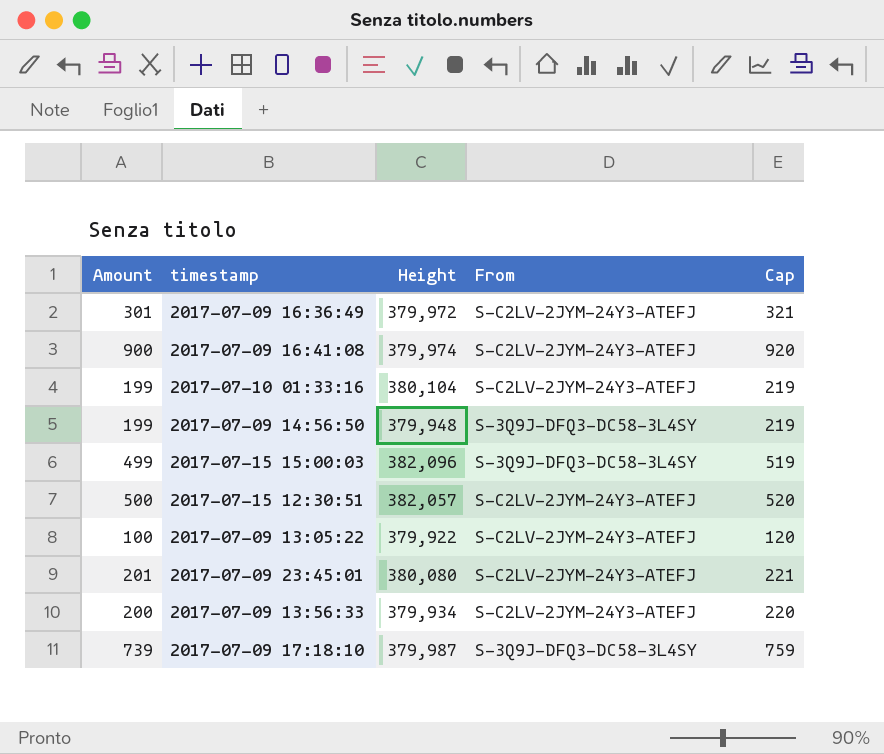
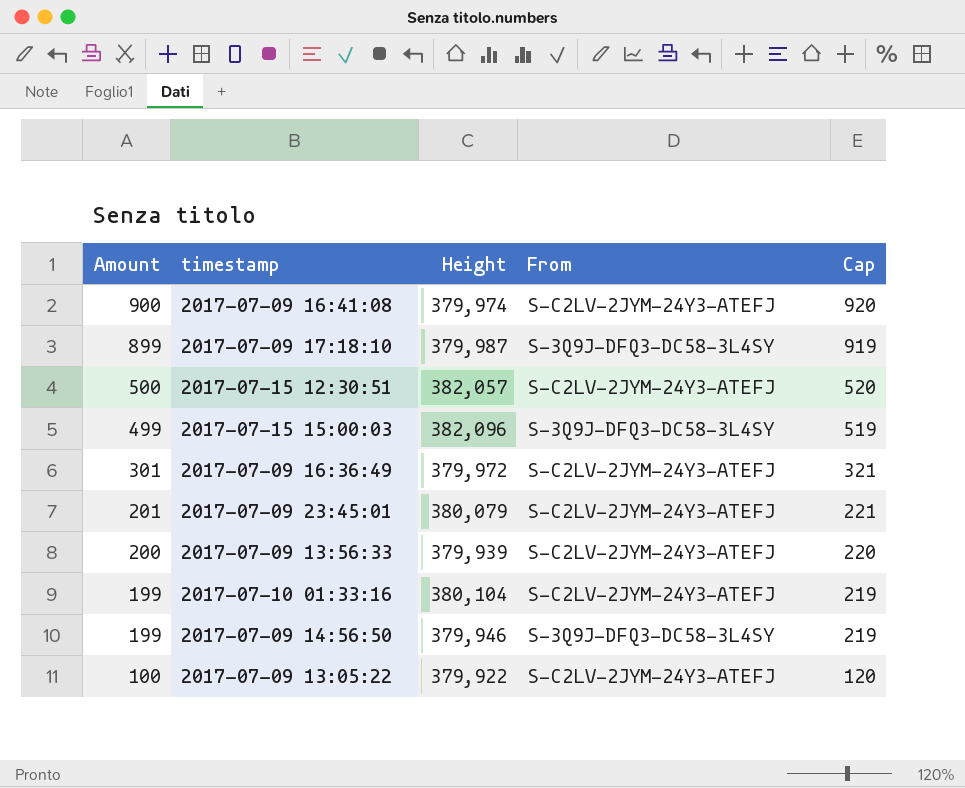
row order: none -> Amount descending
2017-07-09 17:18:10 | Amount: 739 -> 899
2017-07-09 17:18:10 | Cap: 759 -> 919
2017-07-09 23:45:01 | Height: 380,080 -> 380,079
2017-07-09 13:56:33 | Height: 379,934 -> 379,939
2017-07-09 14:56:50 | Height: 379,948 -> 379,946

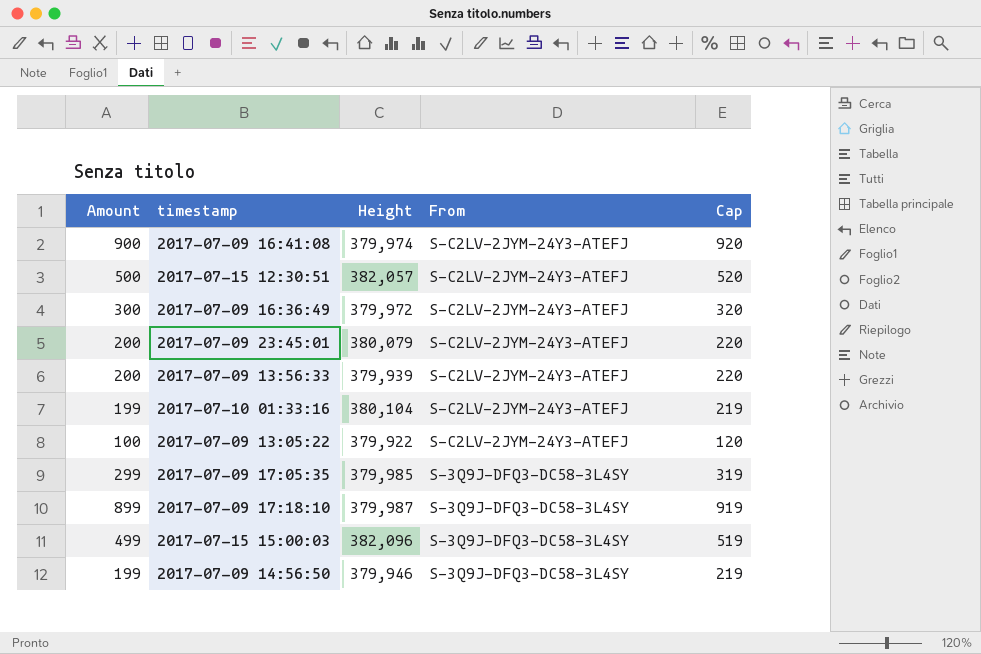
row order: Amount descending -> From descending
2017-07-09 16:36:49 | Amount: 301 -> 300
2017-07-09 16:36:49 | Cap: 321 -> 320
2017-07-09 23:45:01 | Amount: 201 -> 200
2017-07-09 23:45:01 | Cap: 221 -> 220
row 2017-07-09 17:05:35: none -> 299 | 379,985 | S-3Q9J-DFQ3-DC58-3L4SY | 319

